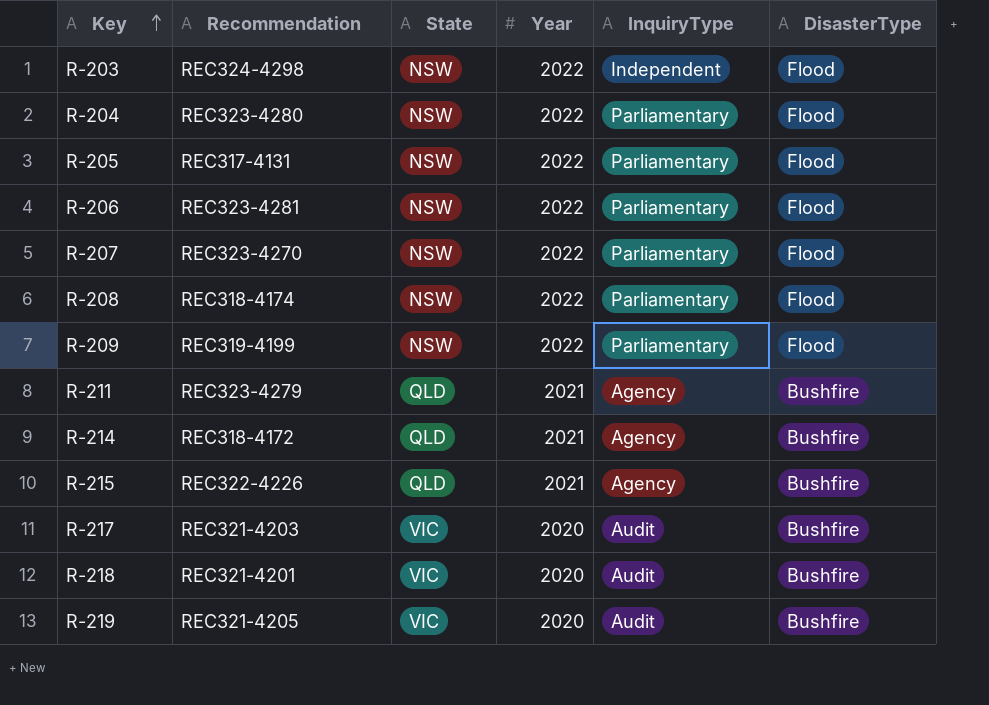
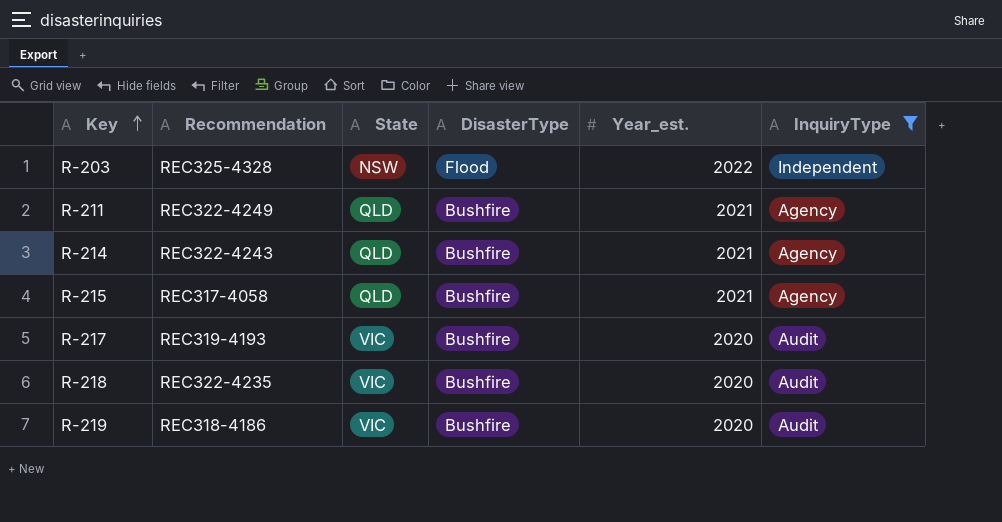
filter: none -> InquiryType != Parliamentary
column DisasterType | position: 6 -> 4
column name: Year -> Year_est.
R-203 | Recommendation: REC324-4298 -> REC325-4328
R-211 | Recommendation: REC323-4279 -> REC322-4249
R-214 | Recommendation: REC318-4172 -> REC322-4243
R-215 | Recommendation: REC322-4226 -> REC317-4058
R-217 | Recommendation: REC321-4203 -> REC319-4193
R-218 | Recommendation: REC321-4201 -> REC322-4235
R-219 | Recommendation: REC321-4205 -> REC318-4186

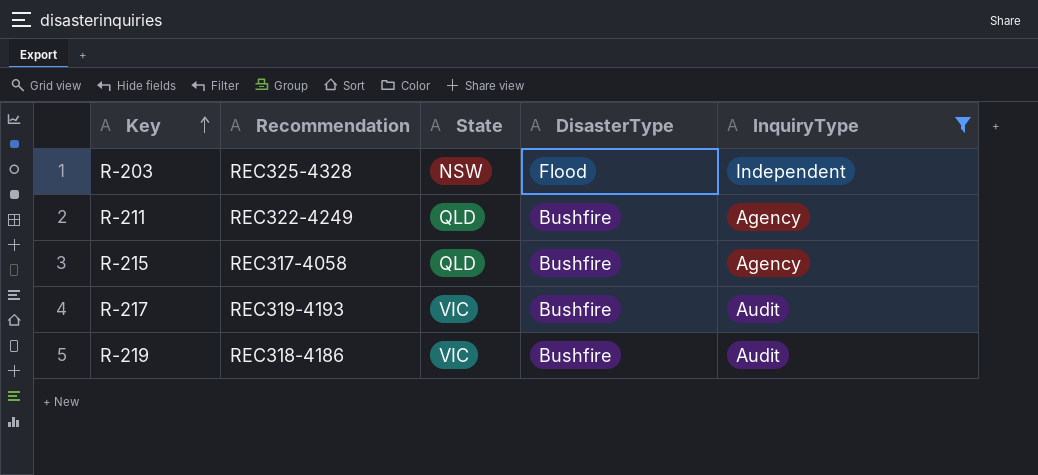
column Year_est. | position: 5 -> none
row R-214: REC322-4243 | QLD | Bushfire | 2021 | Agency -> none
row R-218: REC322-4235 | VIC | Bushfire | 2020 | Audit -> none

